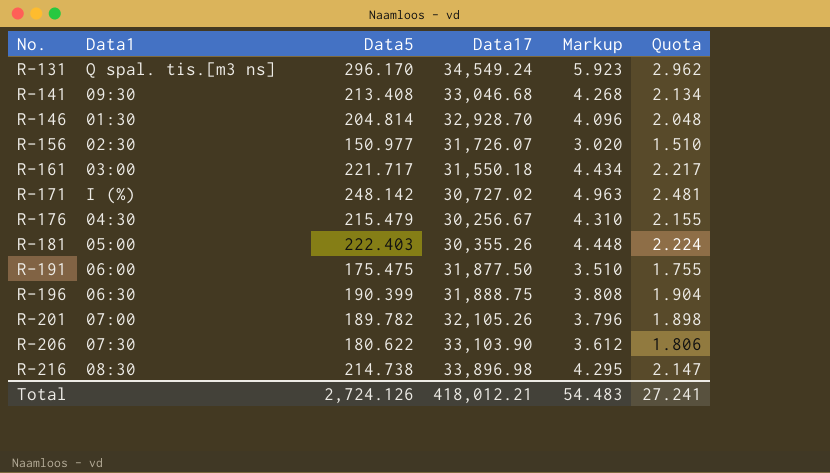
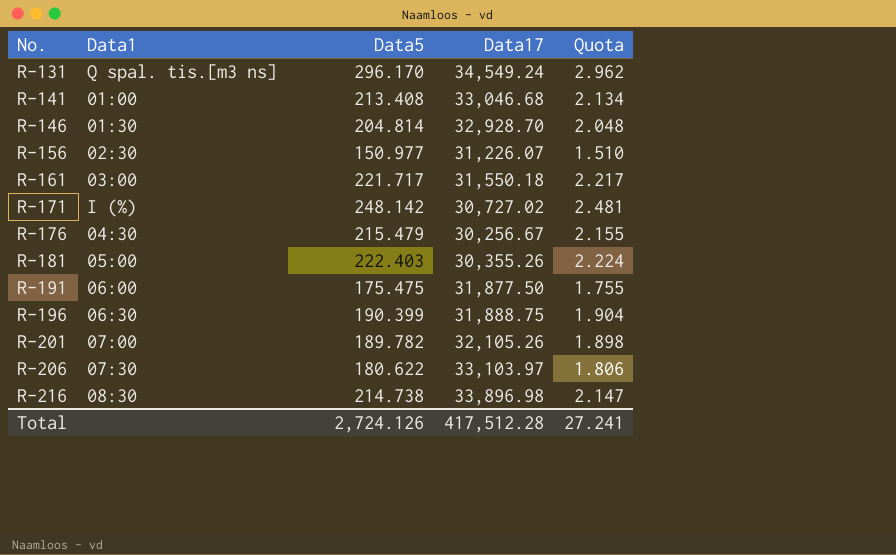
column Markup | formula: [Data5] * 0.02 -> none
R-141 | Data1: 09:30 -> 01:00
R-156 | Data17: 31,726.07 -> 31,226.07
R-206 | Data17: 33,103.90 -> 33,103.97
Total | Data17: 418,012.21 -> 417,512.28

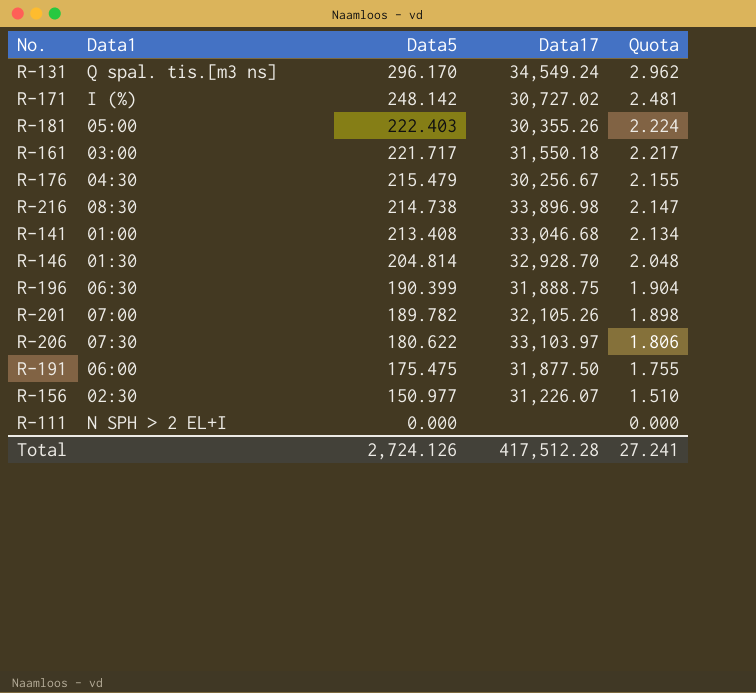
row order: No. ascending -> Data5 descending
row R-111: none -> N SPH > 2 EL+I | 0.000 | none | 0.000

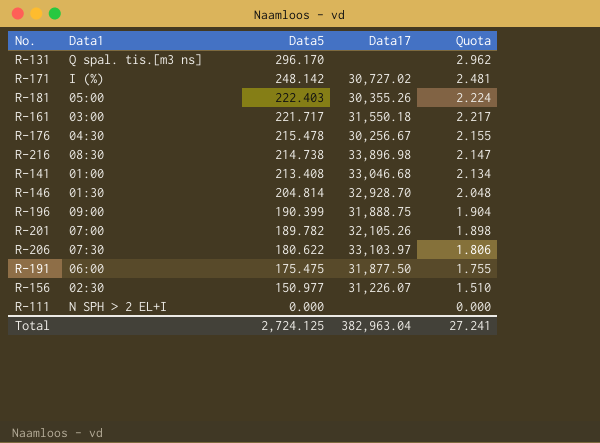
R-131 | Data17: 34,549.24 -> none
R-176 | Data5: 215.479 -> 215.478
R-196 | Data1: 06:30 -> 09:00
Total | Data5: 2,724.126 -> 2,724.125
Total | Data17: 417,512.28 -> 382,963.04

